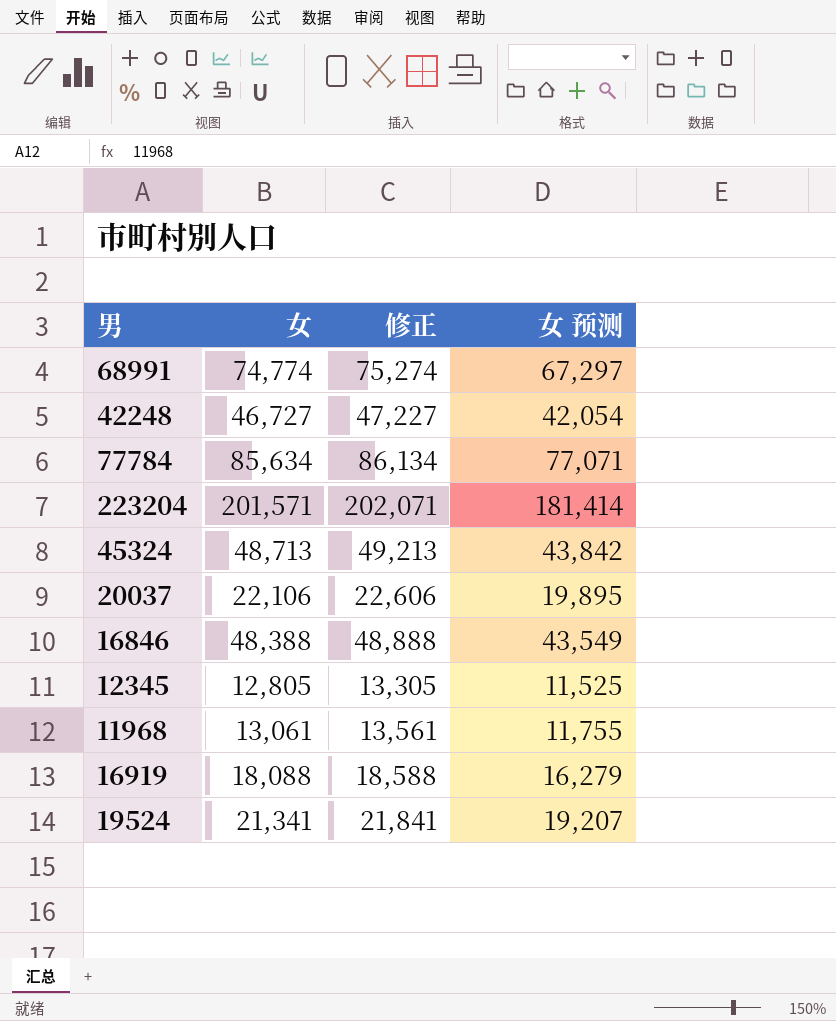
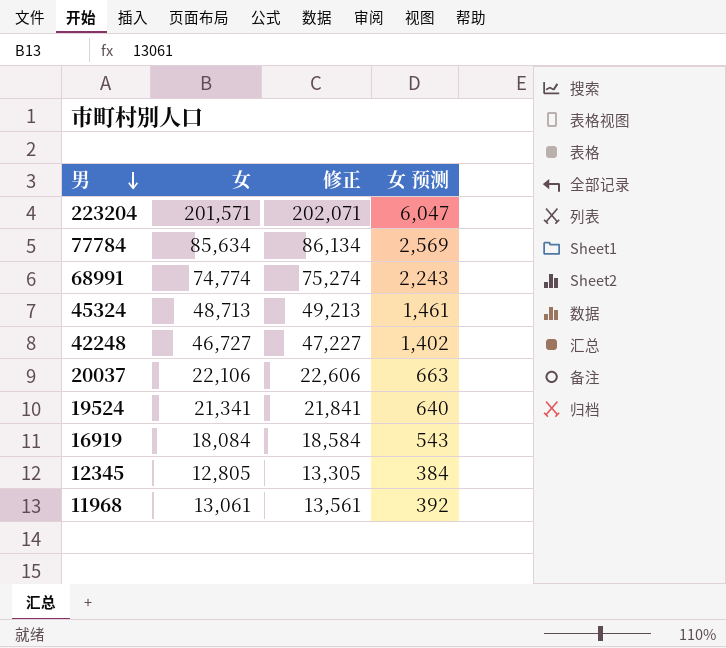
row order: none -> 男 descending
column 女 预测 | formula: [女] * 0.9 -> [女] * 0.03
row 16846: 48,388 | 48,888 | 43,549 -> none
16919 | 女: 18,088 -> 18,084
16919 | 修正: 18,588 -> 18,584

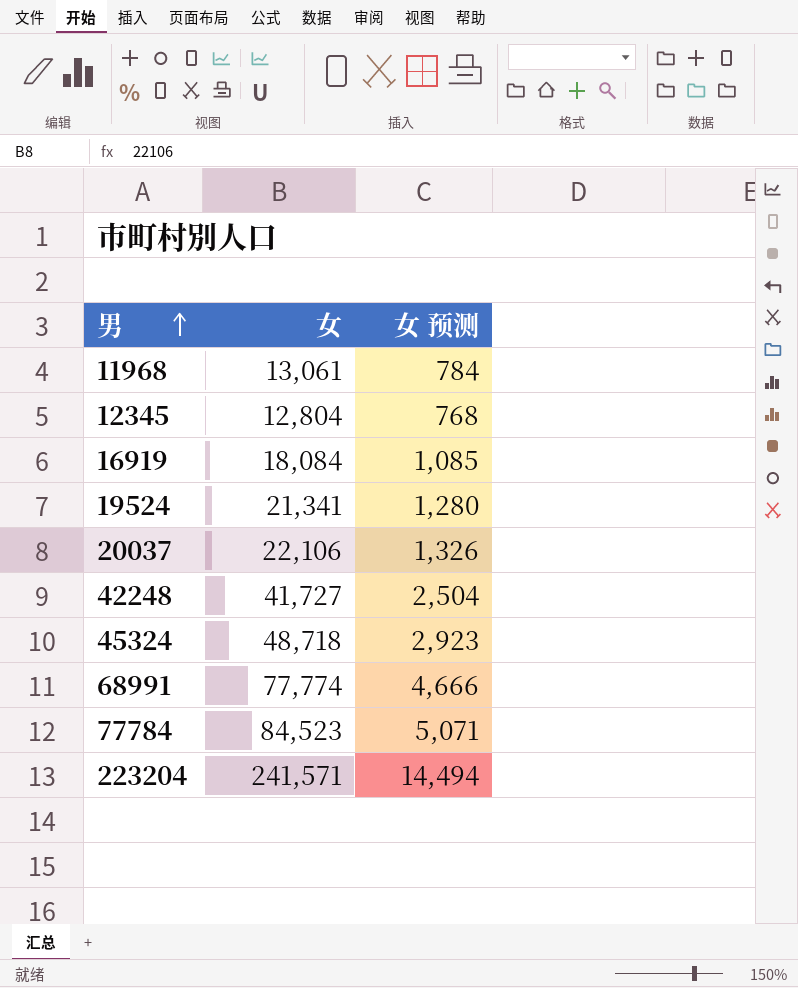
row order: 男 descending -> 男 ascending
column 修正 | formula: [女] + 500 -> none
column 女 预测 | formula: [女] * 0.03 -> [女] * 0.06
12345 | 女: 12,805 -> 12,804
42248 | 女: 46,727 -> 41,727
45324 | 女: 48,713 -> 48,718
68991 | 女: 74,774 -> 77,774
77784 | 女: 85,634 -> 84,523
223204 | 女: 201,571 -> 241,571

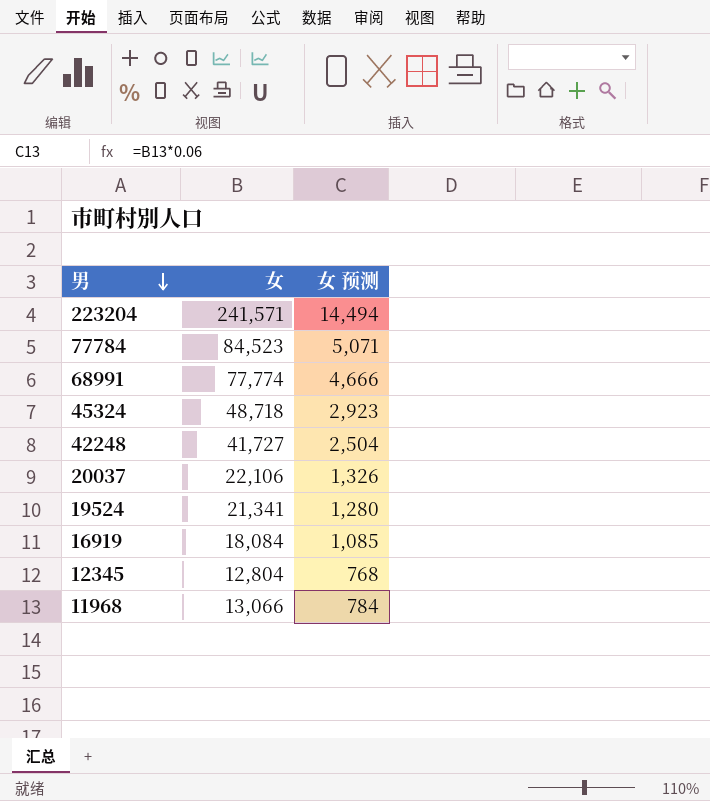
row order: 男 ascending -> 男 descending
11968 | 女: 13,061 -> 13,066

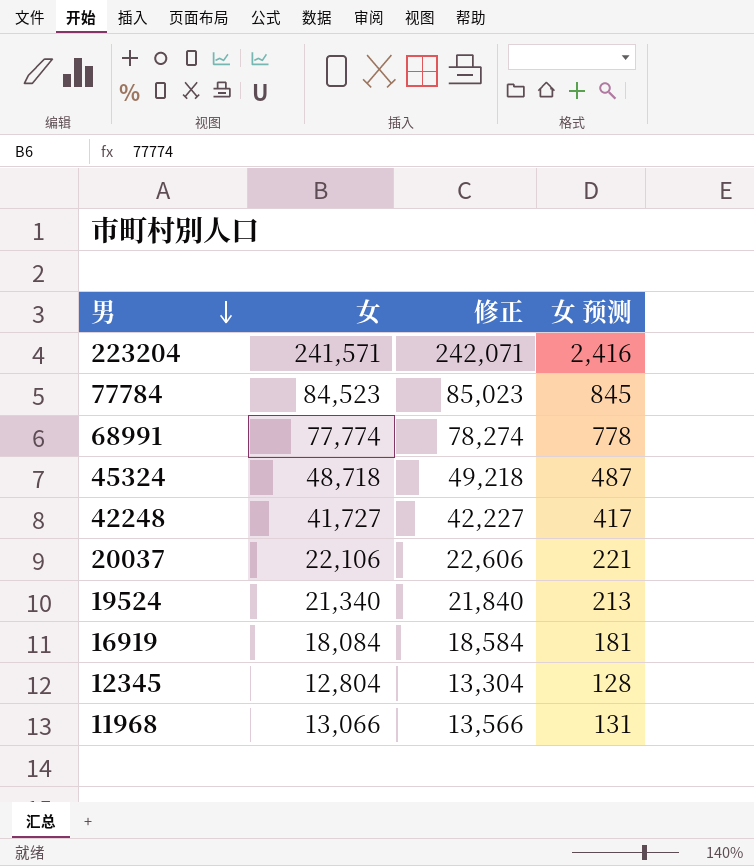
column 修正 | formula: none -> [女] + 500
column 女 预测 | formula: [女] * 0.06 -> [女] * 0.01
19524 | 女: 21,341 -> 21,340

